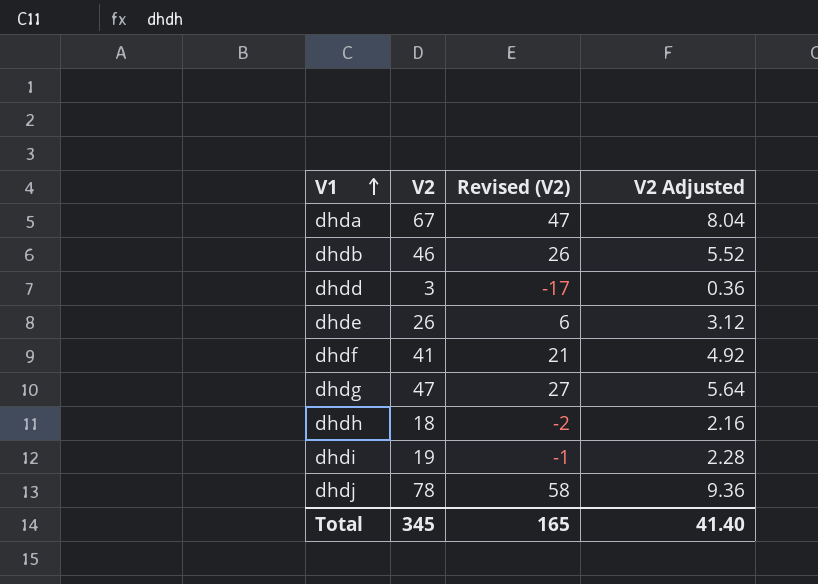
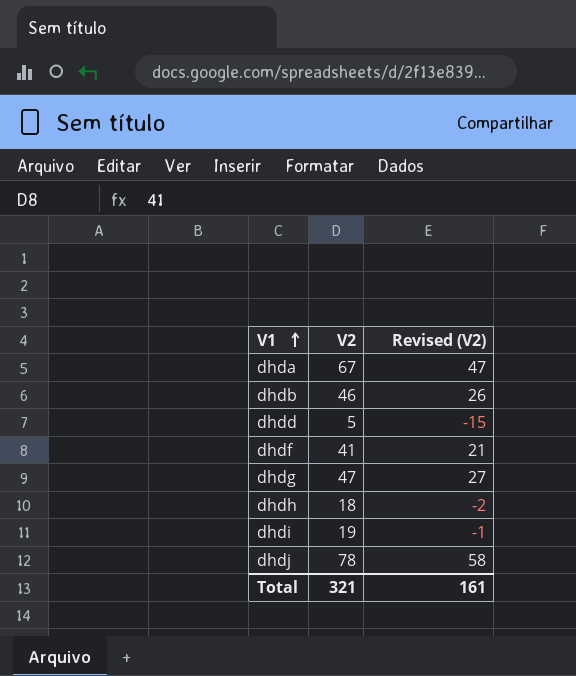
column V2 Adjusted | formula: [V2] * 0.12 -> none
row dhde: 26 | 6 | 3.12 -> none
dhdd | V2: 3 -> 5
dhdd | Revised (V2): -17 -> -15
Total | V2: 345 -> 321
Total | Revised (V2): 165 -> 161

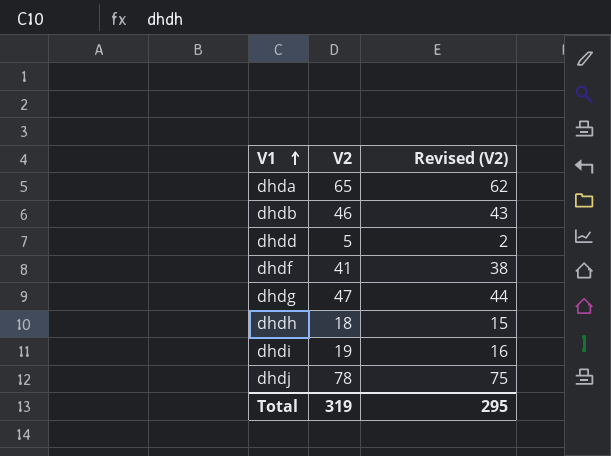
column Revised (V2) | formula: [V2] - 20 -> [V2] - 3
dhda | V2: 67 -> 65
Total | V2: 321 -> 319
Total | Revised (V2): 161 -> 295

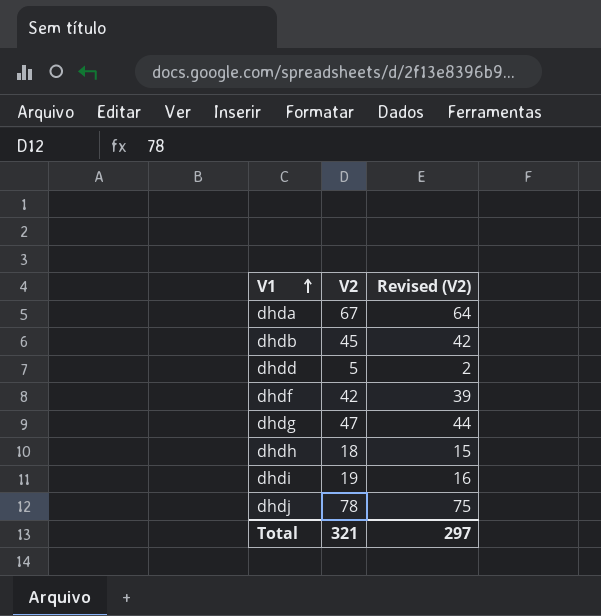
dhda | V2: 65 -> 67
dhda | Revised (V2): 62 -> 64
dhdb | V2: 46 -> 45
dhdb | Revised (V2): 43 -> 42
dhdf | V2: 41 -> 42
dhdf | Revised (V2): 38 -> 39
Total | V2: 319 -> 321
Total | Revised (V2): 295 -> 297

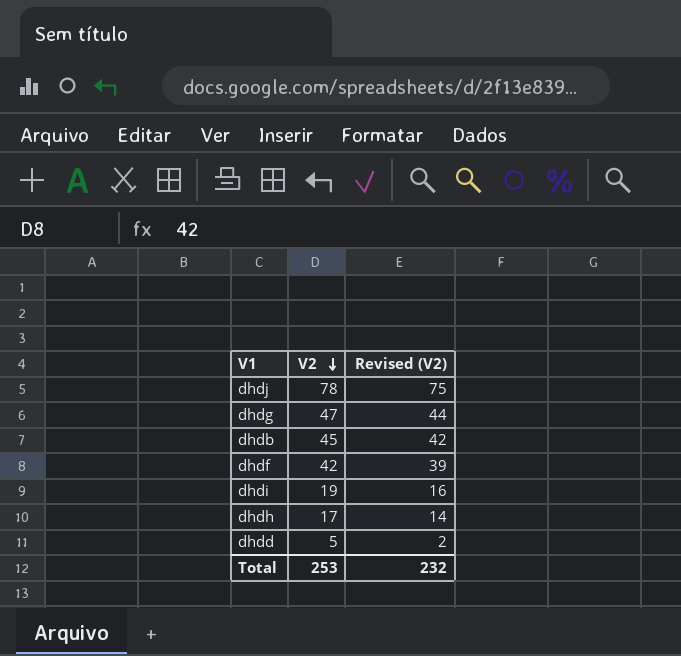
row order: V1 ascending -> V2 descending
row dhda: 67 | 64 -> none
dhdh | V2: 18 -> 17
dhdh | Revised (V2): 15 -> 14
Total | V2: 321 -> 253
Total | Revised (V2): 297 -> 232

